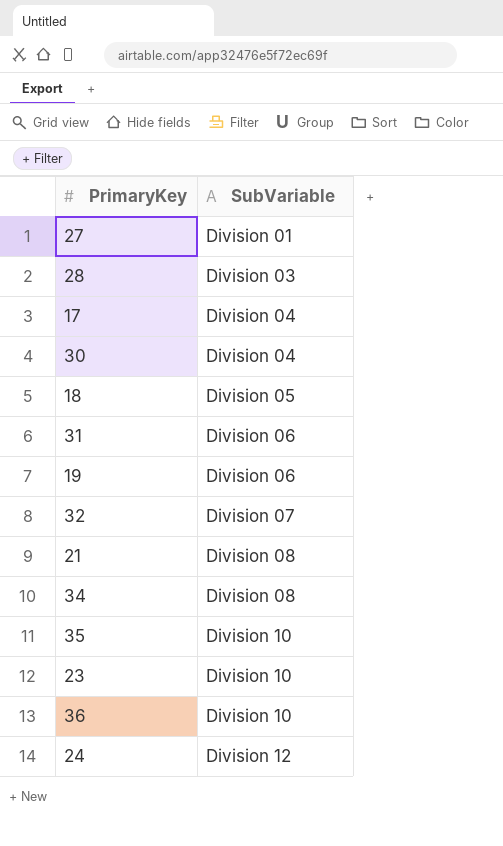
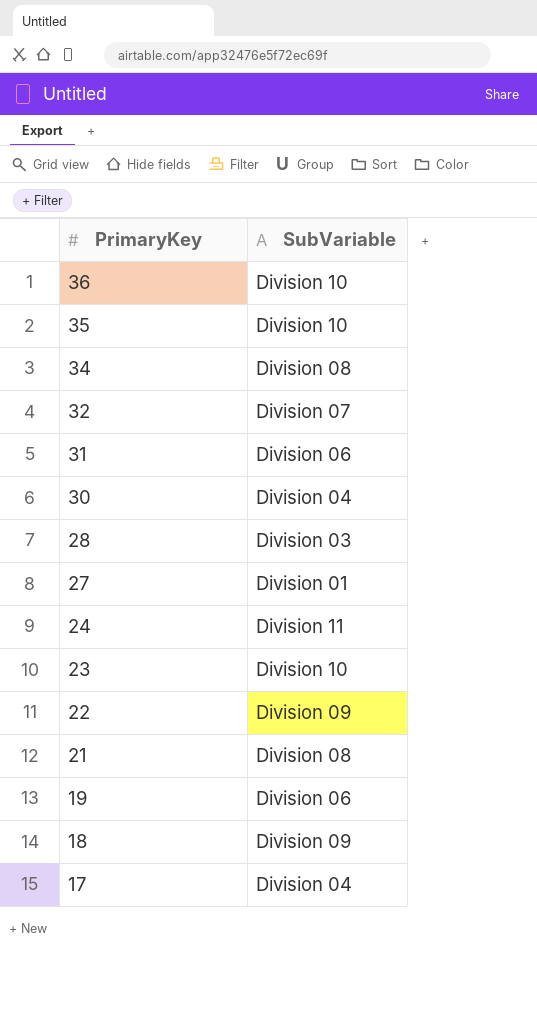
row order: SubVariable ascending -> PrimaryKey descending
24 | SubVariable: Division 12 -> Division 11
row 22: none -> Division 09
18 | SubVariable: Division 05 -> Division 09

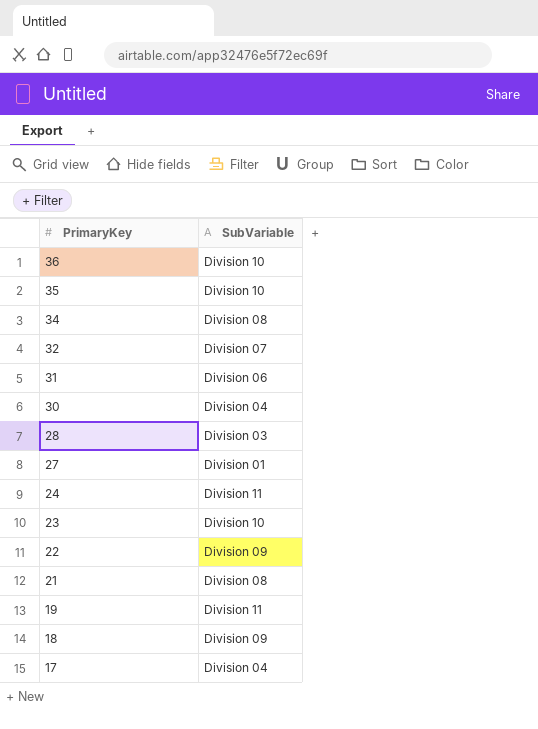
19 | SubVariable: Division 06 -> Division 11

